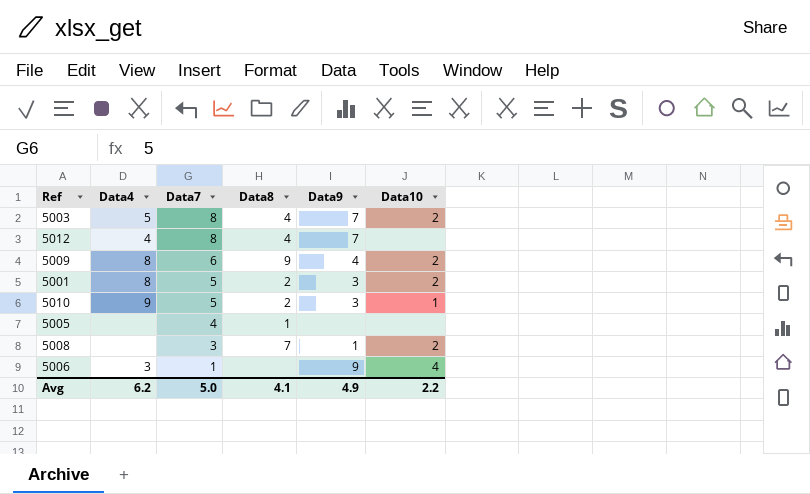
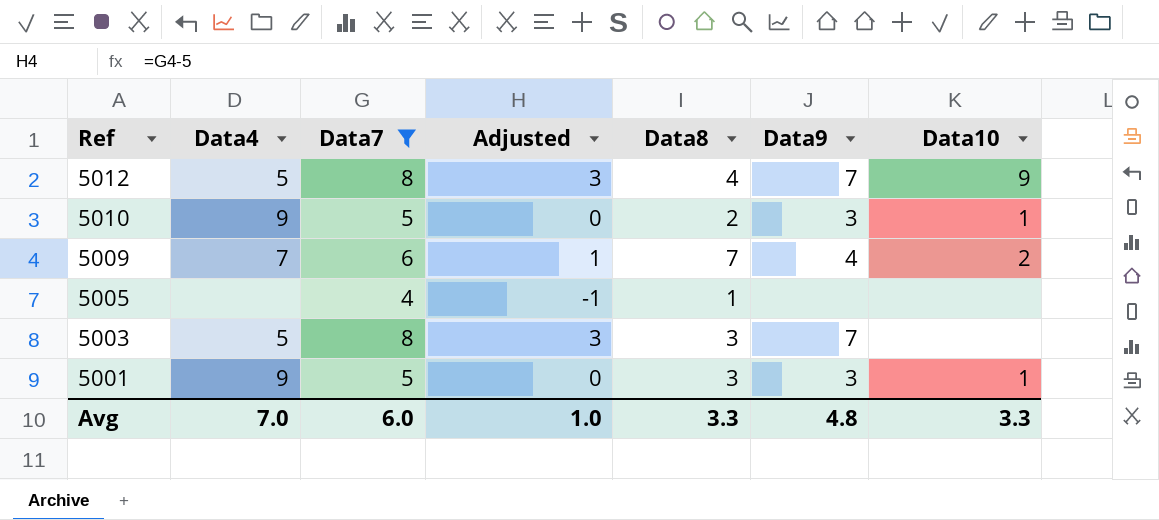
filter: none -> Data7 >= 4
row order: Data7 descending -> Ref descending
column Adjusted | formula: none -> [Data7] - 5
5012 | Data4: 4 -> 5
5012 | Data10: none -> 9
5009 | Data4: 8 -> 7
5009 | Data8: 9 -> 7
5003 | Data8: 4 -> 3
5003 | Data10: 2 -> none
5001 | Data4: 8 -> 9
5001 | Data8: 2 -> 3
5001 | Data10: 2 -> 1
Avg | Data4: 6.2 -> 7.0
Avg | Data7: 5.0 -> 6.0
Avg | Data8: 4.1 -> 3.3
Avg | Data9: 4.9 -> 4.8
Avg | Data10: 2.2 -> 3.3

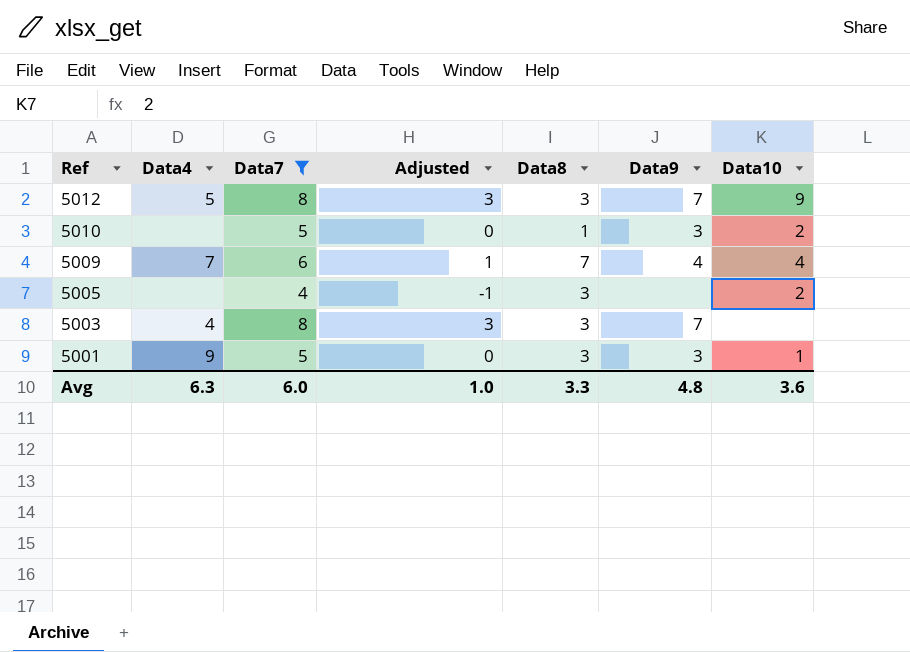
5012 | Data8: 4 -> 3
5010 | Data4: 9 -> none
5010 | Data8: 2 -> 1
5010 | Data10: 1 -> 2
5009 | Data10: 2 -> 4
5005 | Data8: 1 -> 3
5005 | Data10: none -> 2
5003 | Data4: 5 -> 4
Avg | Data4: 7.0 -> 6.3
Avg | Data10: 3.3 -> 3.6

